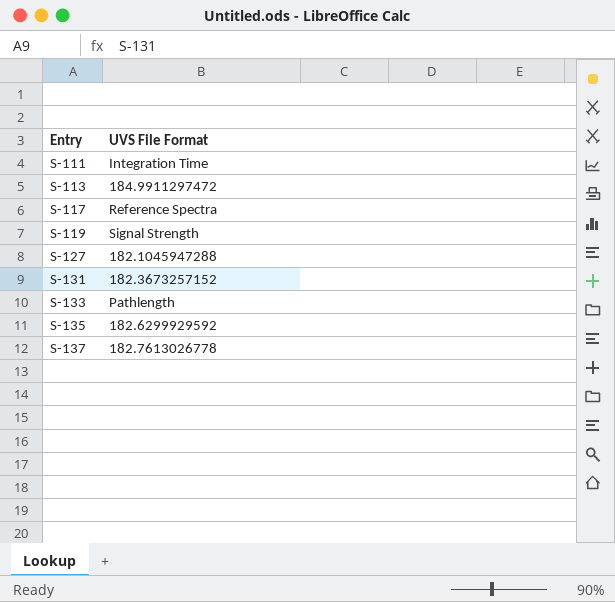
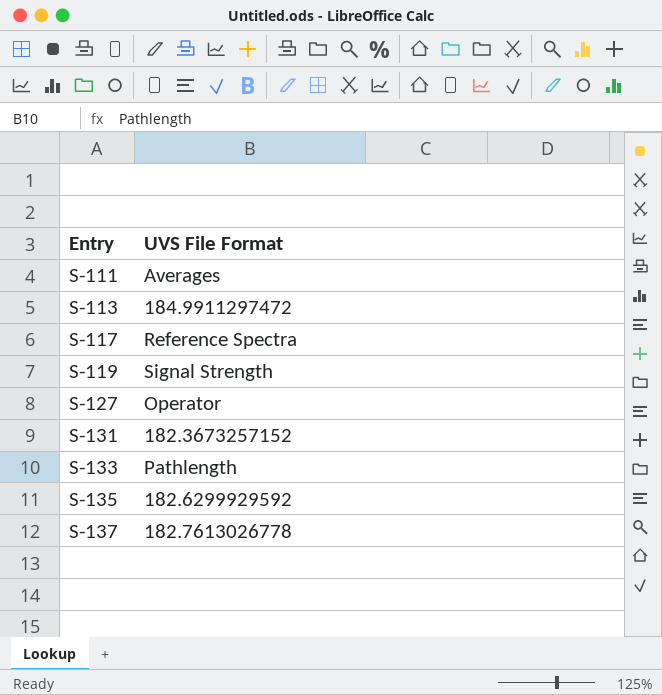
S-111 | UVS File Format: Integration Time -> Averages
S-127 | UVS File Format: 182.1045947288 -> Operator

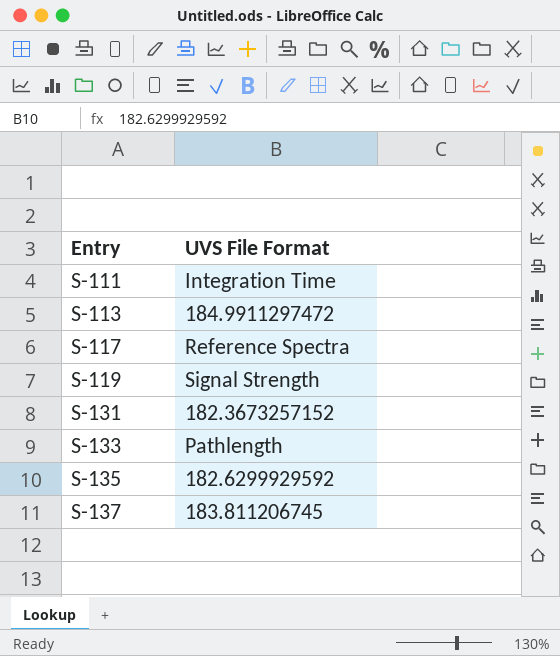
row S-127: Operator -> none
S-111 | UVS File Format: Averages -> Integration Time
S-137 | UVS File Format: 182.7613026778 -> 183.811206745

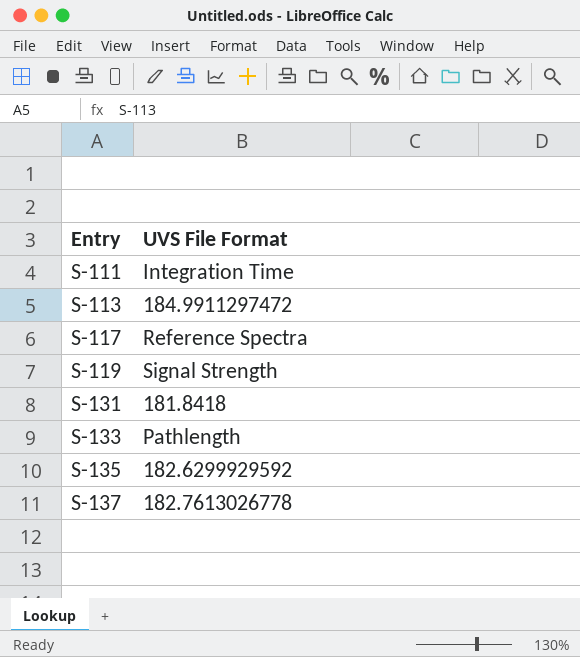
S-131 | UVS File Format: 182.3673257152 -> 181.8418
S-137 | UVS File Format: 183.811206745 -> 182.7613026778

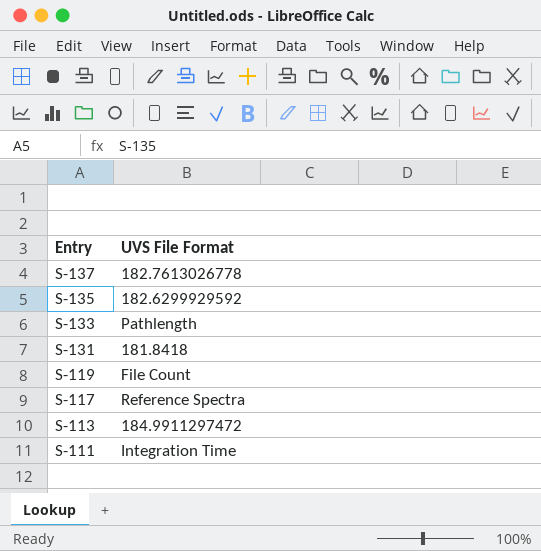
row order: Entry ascending -> Entry descending
S-119 | UVS File Format: Signal Strength -> File Count

